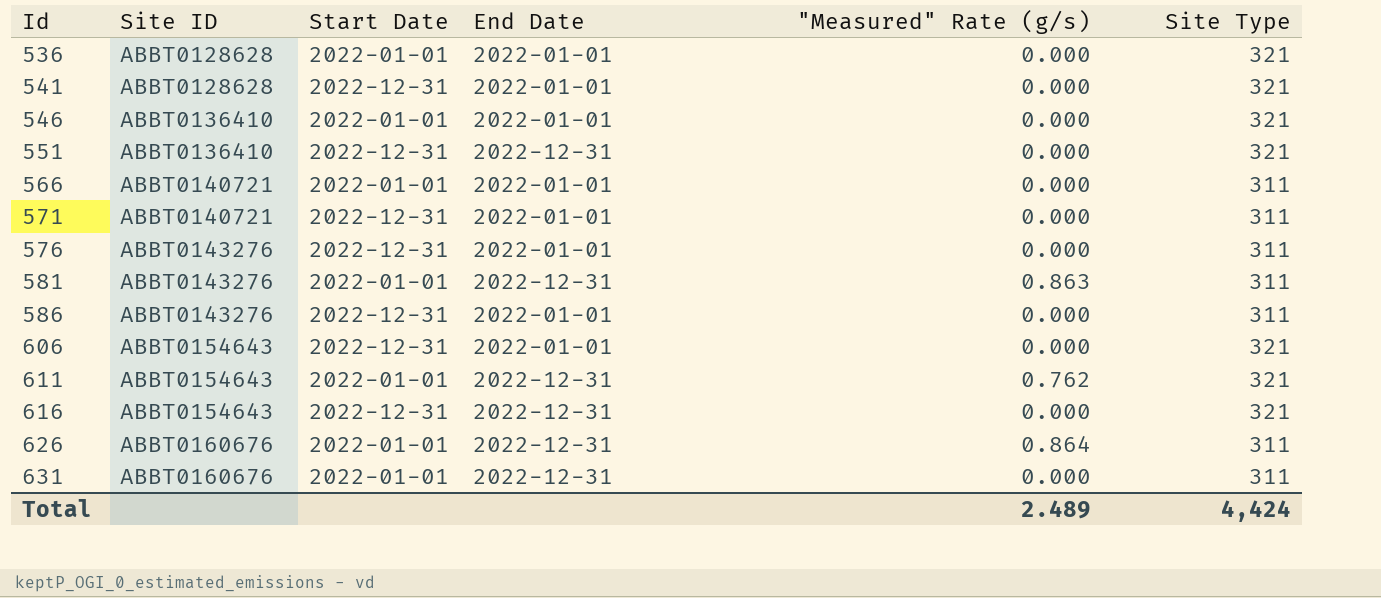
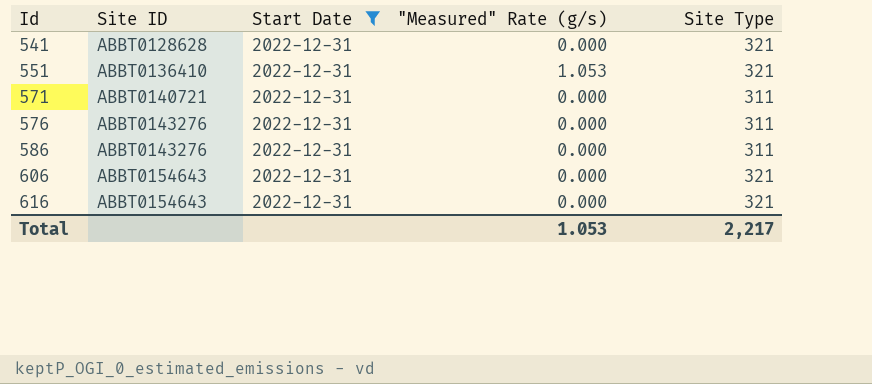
filter: none -> Start Date = 2022-12-31
column End Date | position: 4 -> none
551 | "Measured" Rate (g/s): 0.000 -> 1.053
Total | "Measured" Rate (g/s): 2.489 -> 1.053
Total | Site Type: 4,424 -> 2,217

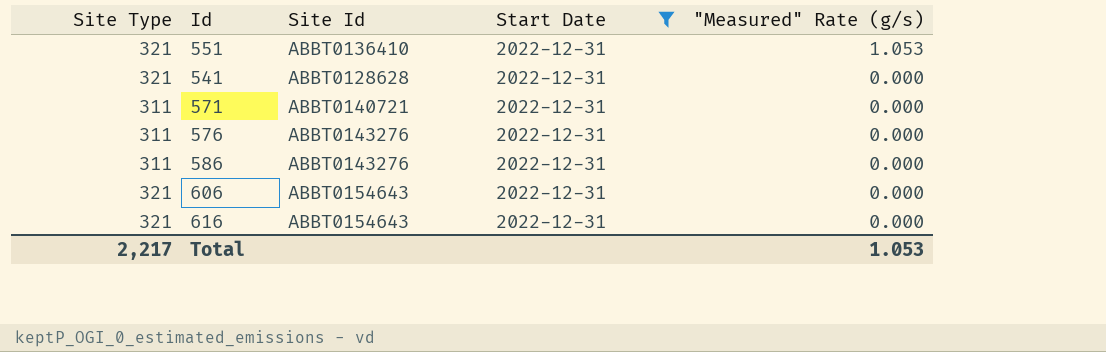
row order: Id ascending -> "Measured" Rate (g/s) descending
column Site Type | position: 5 -> 1
column name: Site ID -> Site Id

